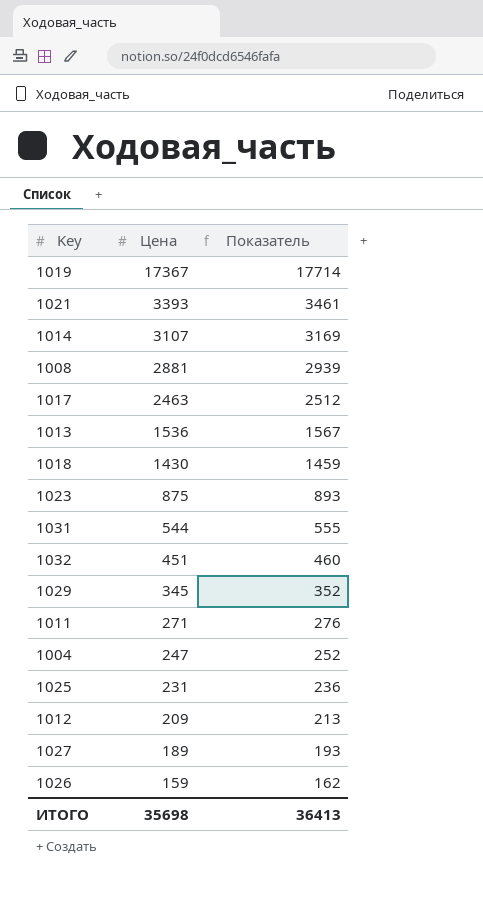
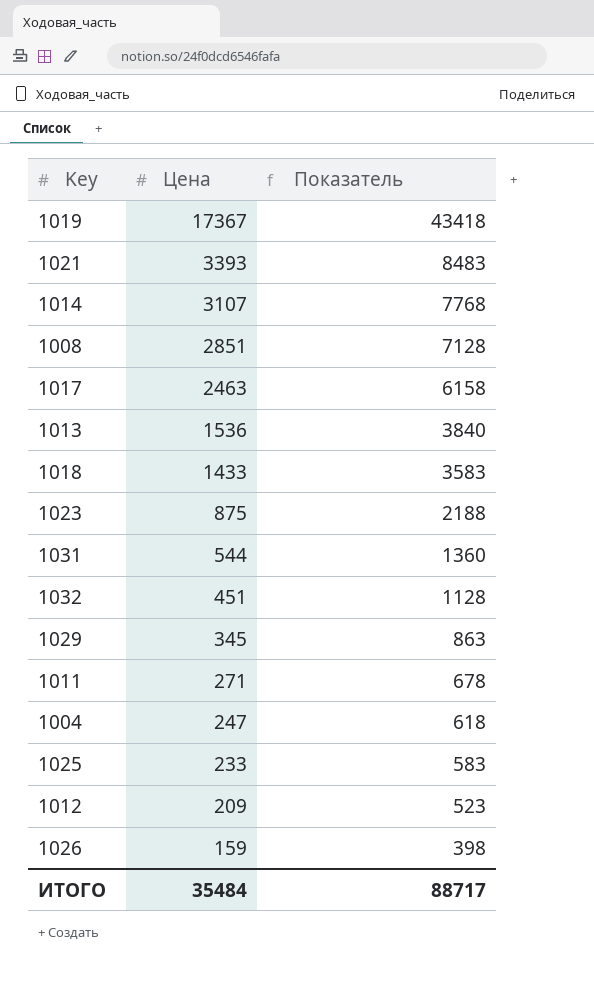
column Показатель | formula: [Цена] * 1,02 -> [Цена] * 2,5
row 1027: 189 | 193 -> none
1008 | Цена: 2881 -> 2851
1018 | Цена: 1430 -> 1433
1025 | Цена: 231 -> 233
ИТОГО | Цена: 35698 -> 35484
ИТОГО | Показатель: 36413 -> 88717

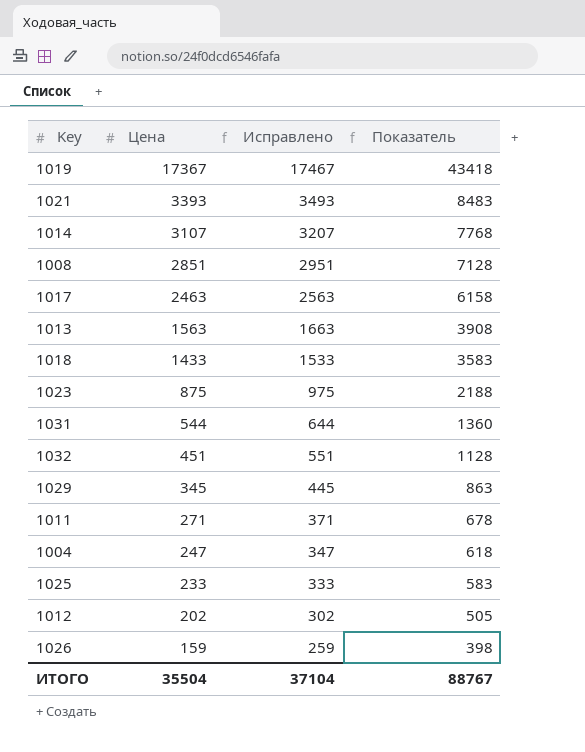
column Исправлено | formula: none -> [Цена] + 100
1013 | Цена: 1536 -> 1563
1013 | Показатель: 3840 -> 3908
1012 | Цена: 209 -> 202
1012 | Показатель: 523 -> 505
ИТОГО | Цена: 35484 -> 35504
ИТОГО | Показатель: 88717 -> 88767

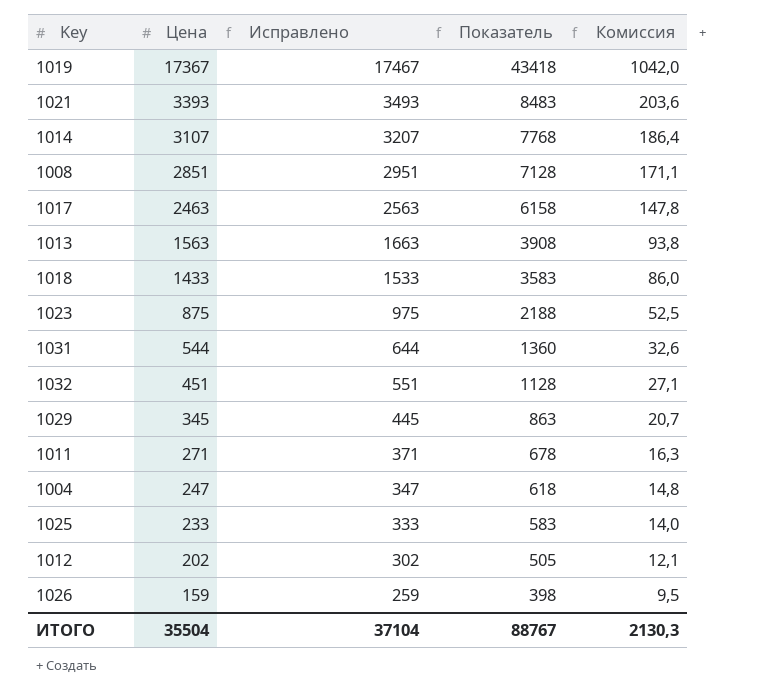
column Комиссия | formula: none -> [Цена] * 0,06

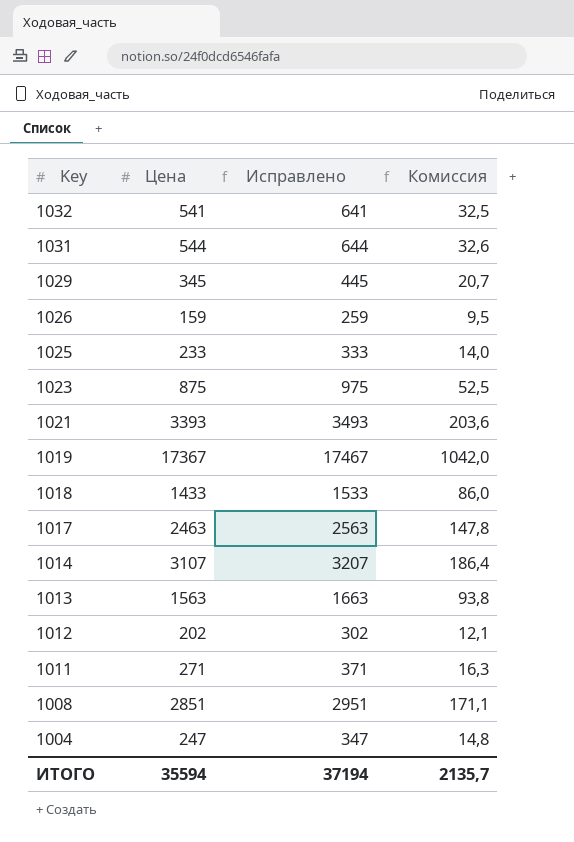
row order: Цена descending -> Key descending
column Показатель | formula: [Цена] * 2,5 -> none
1032 | Цена: 451 -> 541
1032 | Исправлено: 551 -> 641
1032 | Комиссия: 27,1 -> 32,5
ИТОГО | Цена: 35504 -> 35594
ИТОГО | Исправлено: 37104 -> 37194
ИТОГО | Комиссия: 2130,3 -> 2135,7

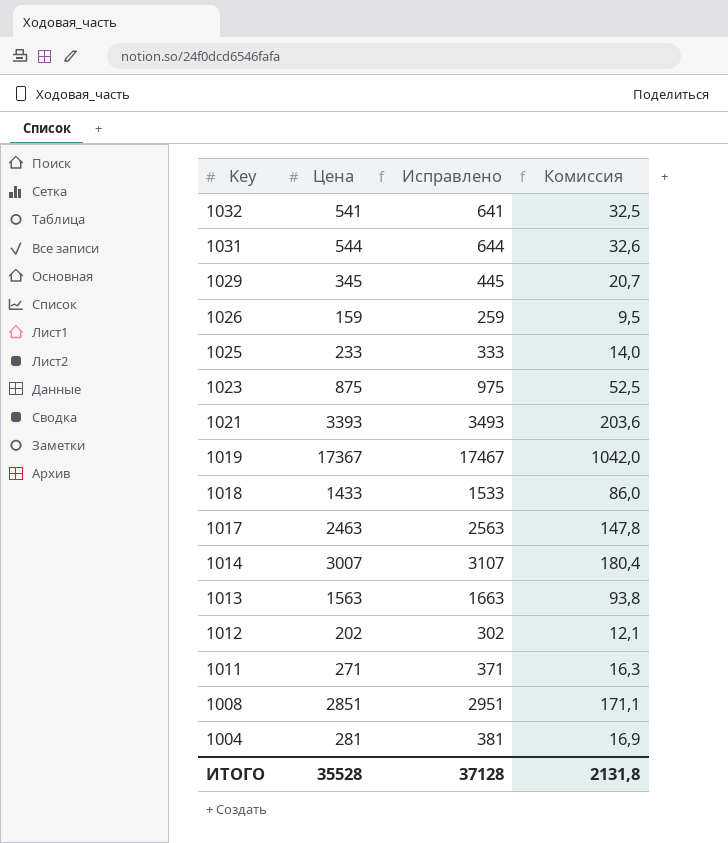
1014 | Цена: 3107 -> 3007
1014 | Исправлено: 3207 -> 3107
1014 | Комиссия: 186,4 -> 180,4
1004 | Цена: 247 -> 281
1004 | Исправлено: 347 -> 381
1004 | Комиссия: 14,8 -> 16,9
ИТОГО | Цена: 35594 -> 35528
ИТОГО | Исправлено: 37194 -> 37128
ИТОГО | Комиссия: 2135,7 -> 2131,8

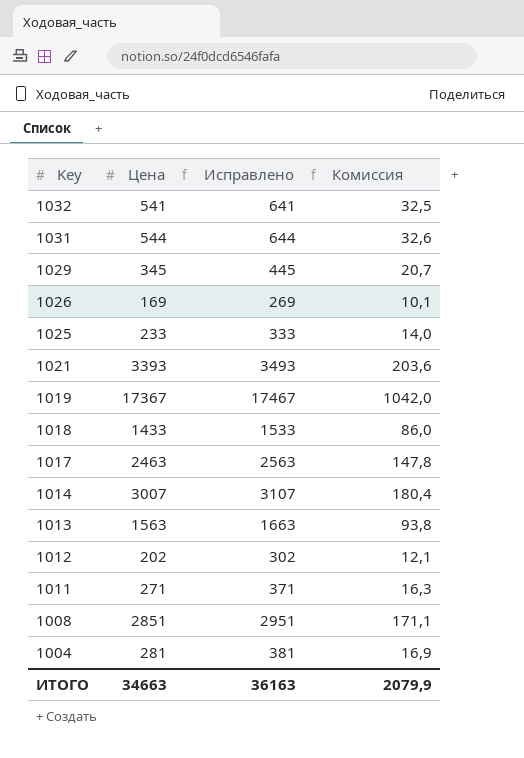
row 1023: 875 | 975 | 52,5 -> none
1026 | Цена: 159 -> 169
1026 | Исправлено: 259 -> 269
1026 | Комиссия: 9,5 -> 10,1
ИТОГО | Цена: 35528 -> 34663
ИТОГО | Исправлено: 37128 -> 36163
ИТОГО | Комиссия: 2131,8 -> 2079,9

